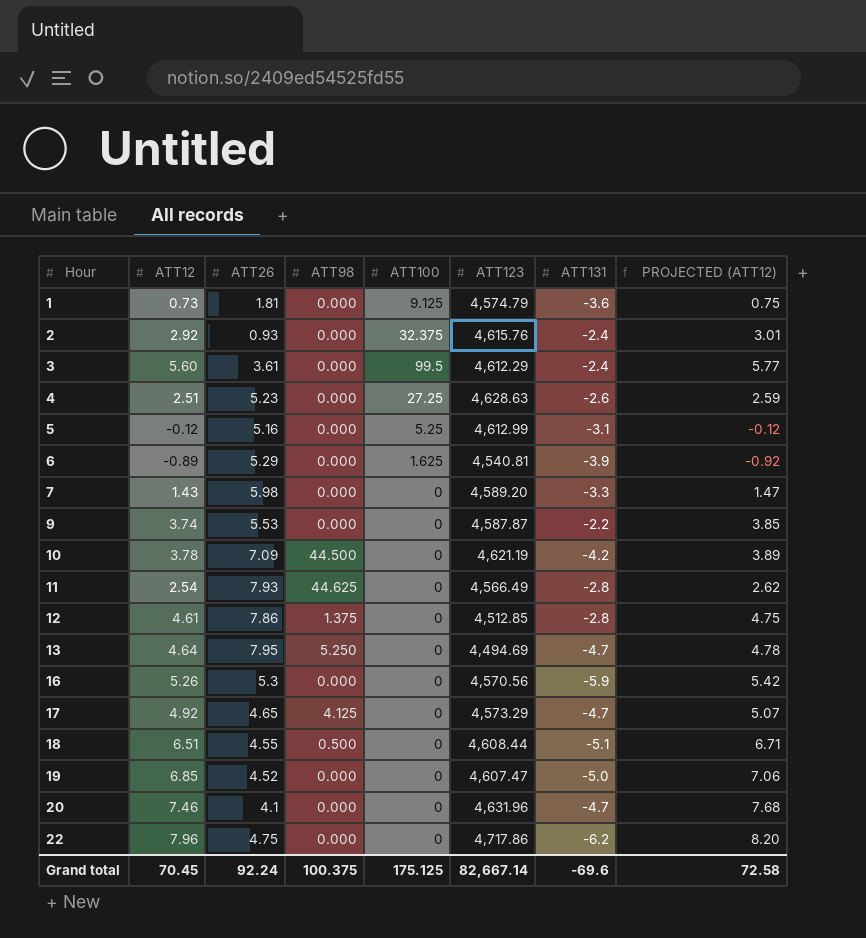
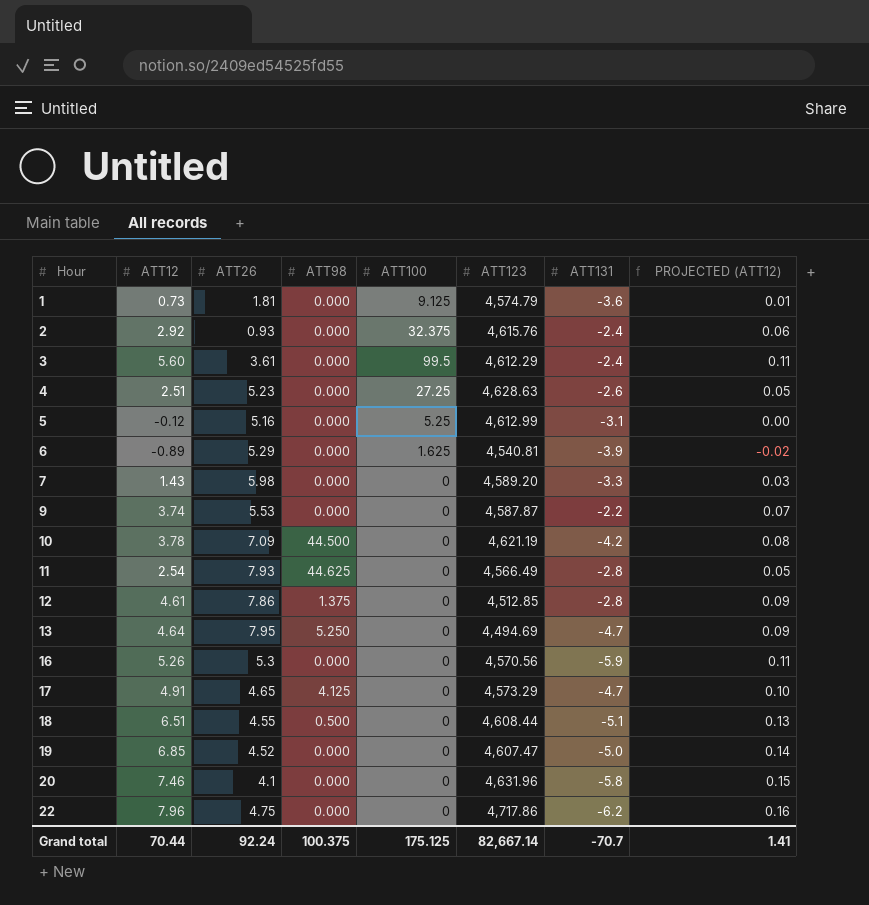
column PROJECTED (ATT12) | formula: [ATT12] * 1.03 -> [ATT12] * 0.02
17 | ATT12: 4.92 -> 4.91
20 | ATT131: -4.7 -> -5.8
Grand total | ATT12: 70.45 -> 70.44
Grand total | ATT131: -69.6 -> -70.7
Grand total | PROJECTED (ATT12): 72.58 -> 1.41

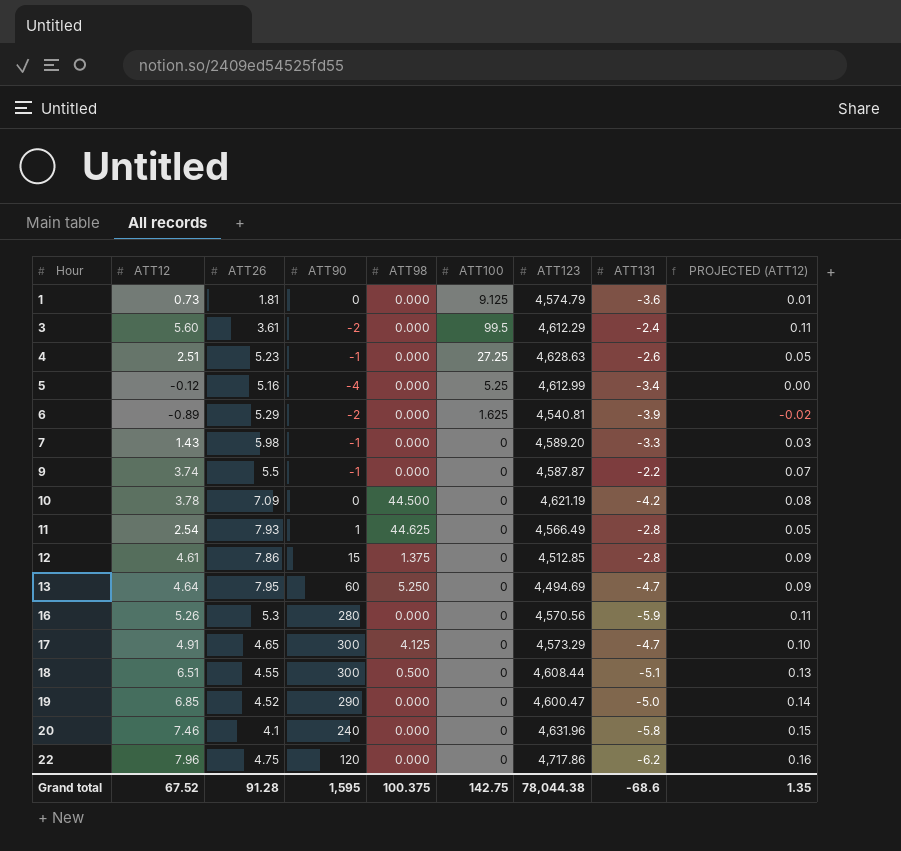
column ATT90 | position: none -> 4
row 2: 2.92 | 0.93 | 0.000 | 32.375 | 4,615.76 | -2.4 | 0.06 -> none
5 | ATT131: -3.1 -> -3.4
9 | ATT26: 5.53 -> 5.5
19 | ATT123: 4,607.47 -> 4,600.47
Grand total | ATT12: 70.44 -> 67.52
Grand total | ATT26: 92.24 -> 91.28
Grand total | ATT100: 175.125 -> 142.75
Grand total | ATT123: 82,667.14 -> 78,044.38
Grand total | ATT131: -70.7 -> -68.6
Grand total | PROJECTED (ATT12): 1.41 -> 1.35

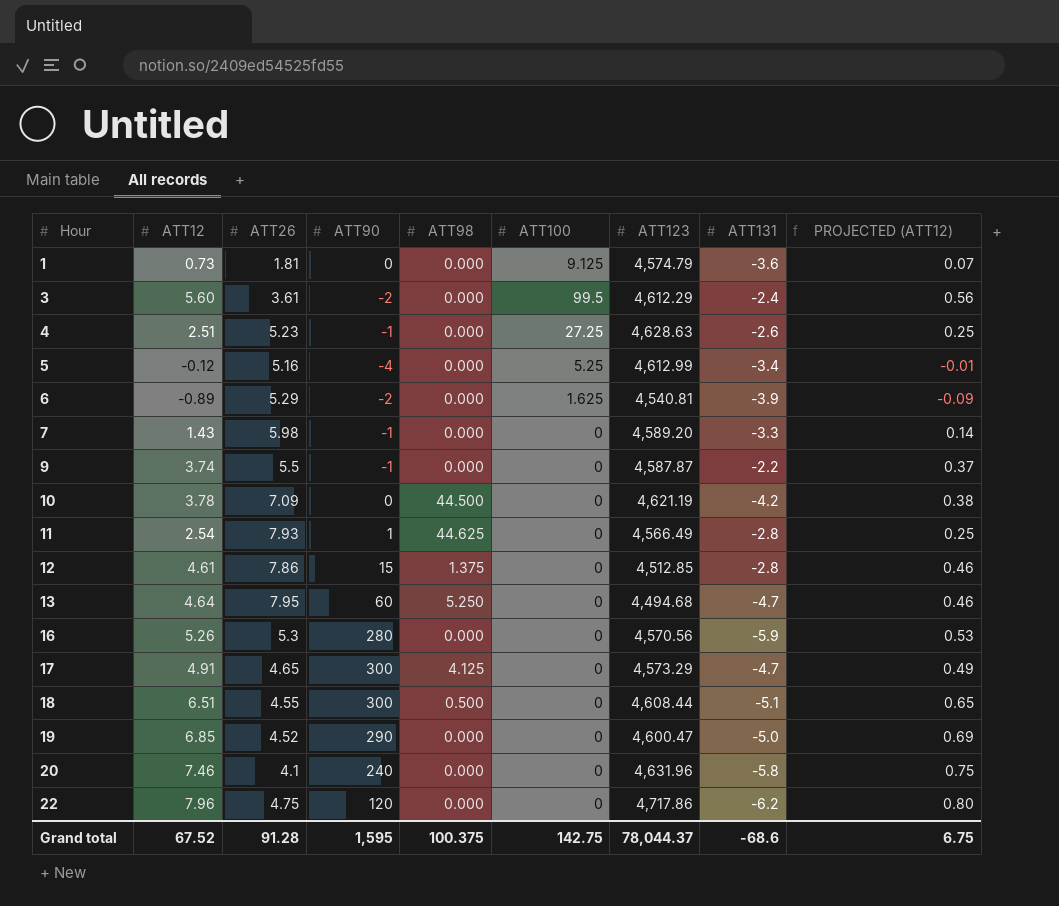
column PROJECTED (ATT12) | formula: [ATT12] * 0.02 -> [ATT12] * 0.1
13 | ATT123: 4,494.69 -> 4,494.68
Grand total | ATT123: 78,044.38 -> 78,044.37
Grand total | PROJECTED (ATT12): 1.35 -> 6.75

